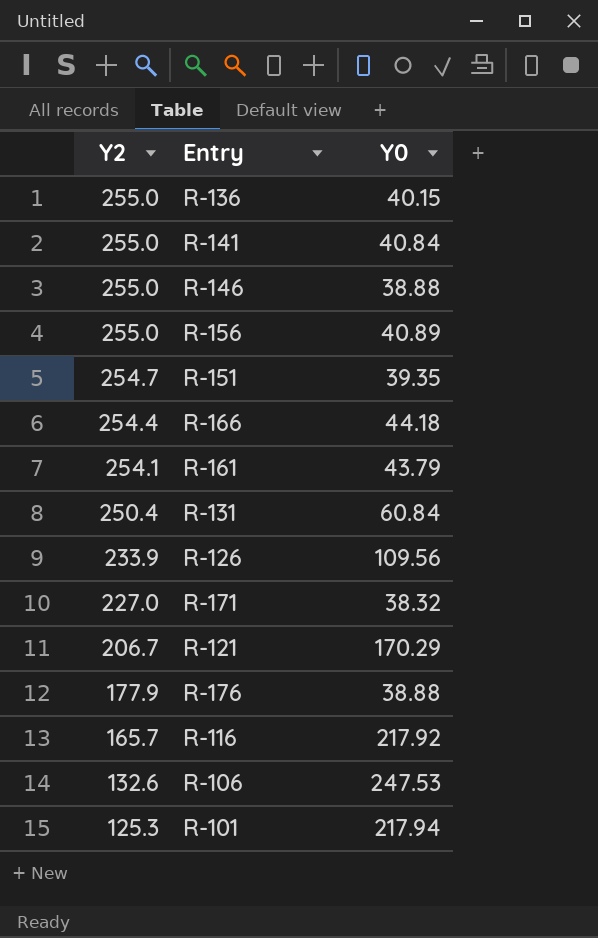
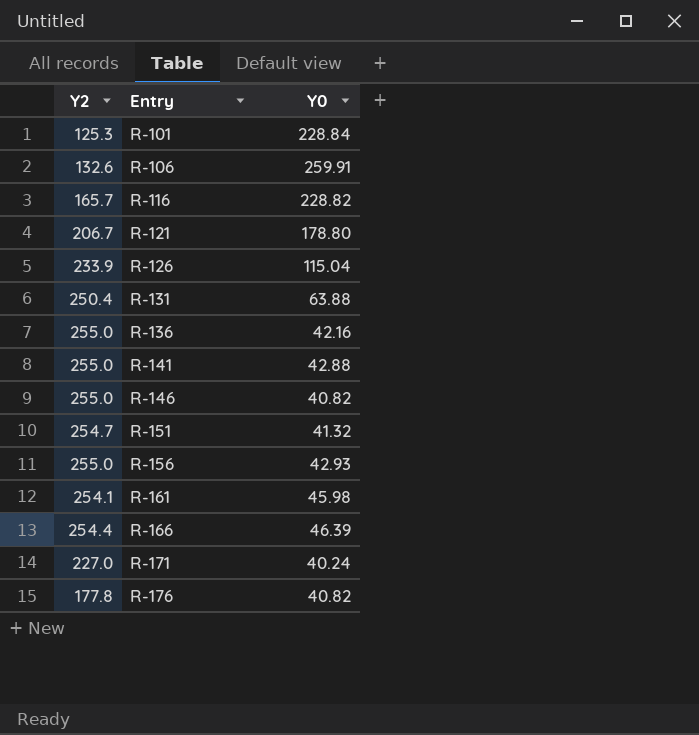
row order: Y2 descending -> Entry ascending
R-101 | Y0: 217.94 -> 228.84
R-106 | Y0: 247.53 -> 259.91
R-116 | Y0: 217.92 -> 228.82
R-121 | Y0: 170.29 -> 178.80
R-126 | Y0: 109.56 -> 115.04
R-131 | Y0: 60.84 -> 63.88
R-136 | Y0: 40.15 -> 42.16
R-141 | Y0: 40.84 -> 42.88
R-146 | Y0: 38.88 -> 40.82
R-151 | Y0: 39.35 -> 41.32
R-156 | Y0: 40.89 -> 42.93
R-161 | Y0: 43.79 -> 45.98
R-166 | Y0: 44.18 -> 46.39
R-171 | Y0: 38.32 -> 40.24
R-176 | Y2: 177.9 -> 177.8
R-176 | Y0: 38.88 -> 40.82

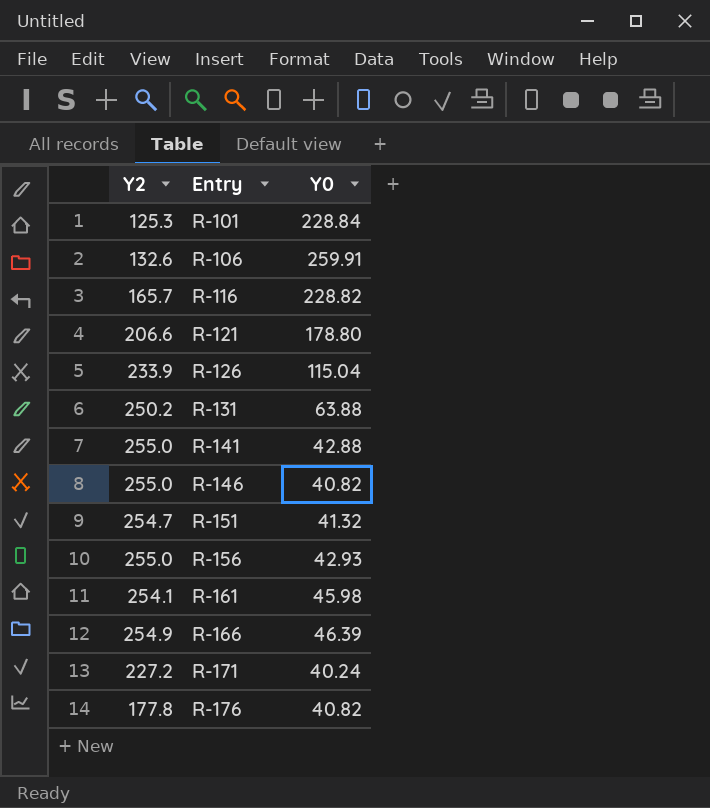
row R-136: 255.0 | 42.16 -> none
R-121 | Y2: 206.7 -> 206.6
R-131 | Y2: 250.4 -> 250.2
R-166 | Y2: 254.4 -> 254.9
R-171 | Y2: 227.0 -> 227.2

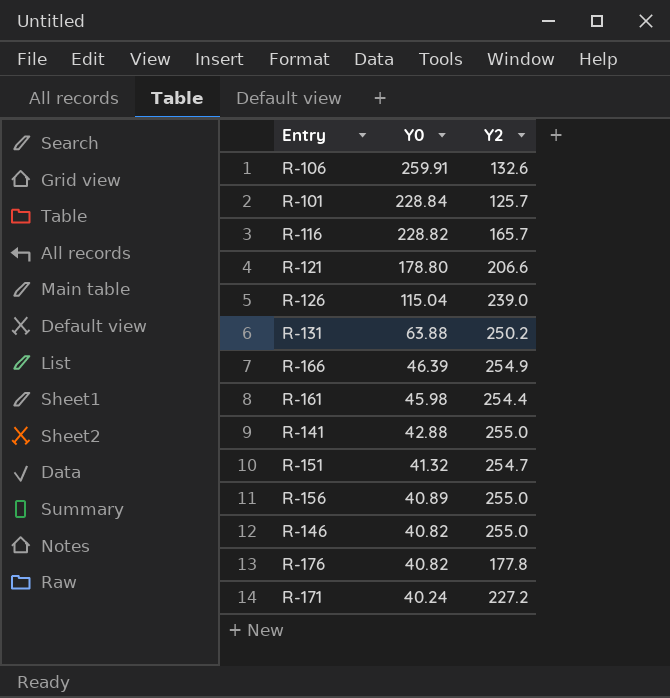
row order: Entry ascending -> Y0 descending
column Y2 | position: 1 -> 3
R-101 | Y2: 125.3 -> 125.7
R-126 | Y2: 233.9 -> 239.0
R-161 | Y2: 254.1 -> 254.4
R-156 | Y0: 42.93 -> 40.89

